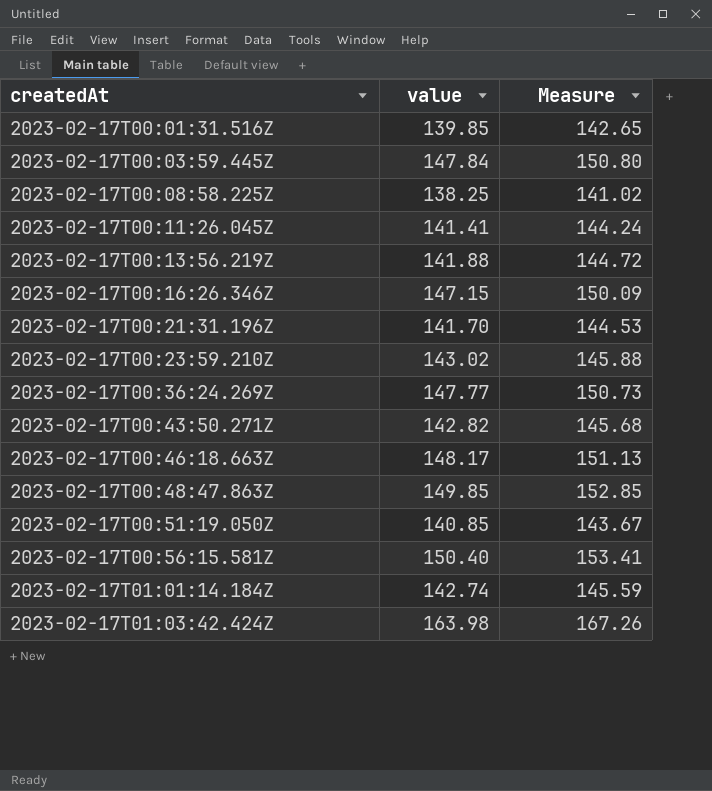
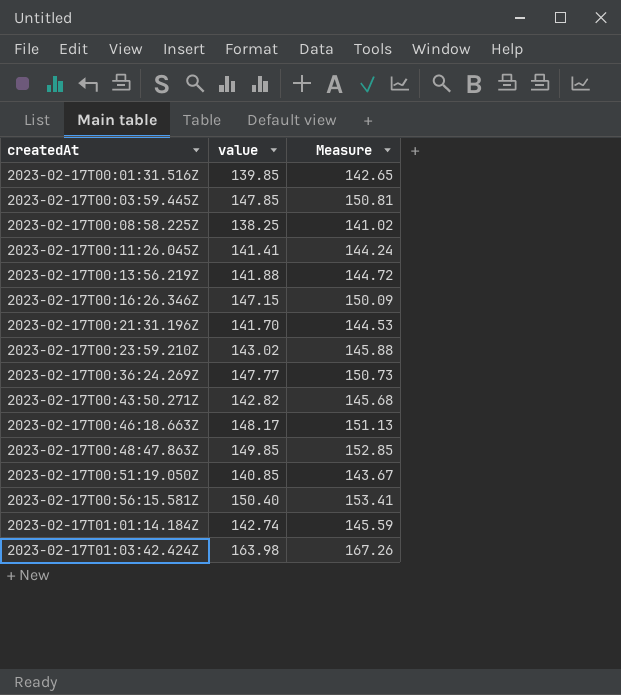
2023-02-17T00:03:59.445Z | value: 147.84 -> 147.85
2023-02-17T00:03:59.445Z | Measure: 150.80 -> 150.81

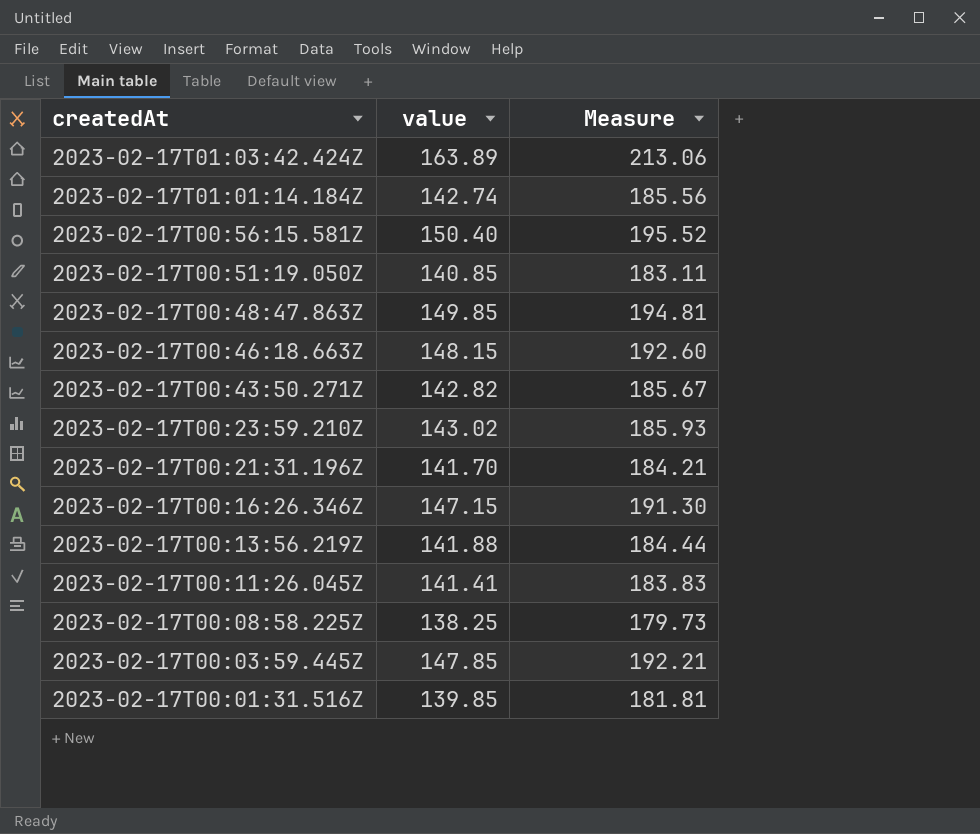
row order: createdAt ascending -> createdAt descending
column Measure | formula: [value] * 1.02 -> [value] * 1.3
row 2023-02-17T00:36:24.269Z: 147.77 | 150.73 -> none
2023-02-17T01:03:42.424Z | value: 163.98 -> 163.89
2023-02-17T00:46:18.663Z | value: 148.17 -> 148.15

